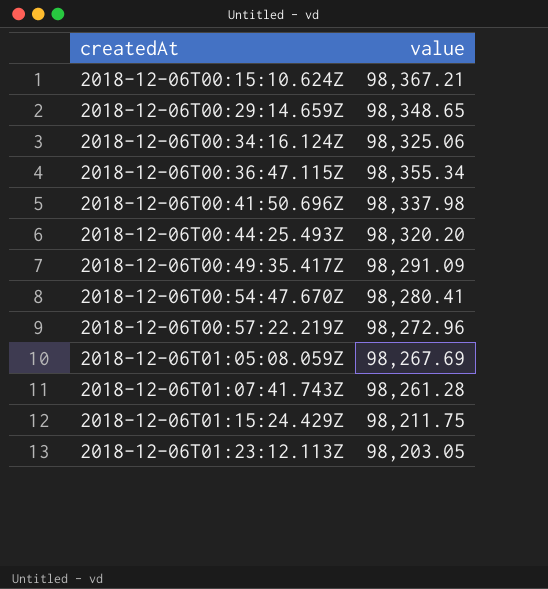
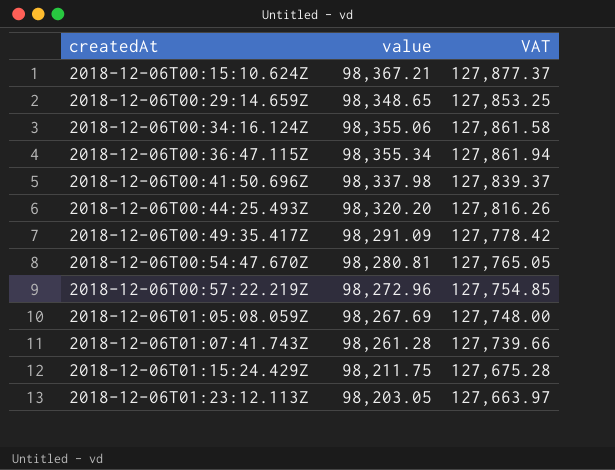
column VAT | formula: none -> [value] * 1.3
2018-12-06T00:34:16.124Z | value: 98,325.06 -> 98,355.06
2018-12-06T00:54:47.670Z | value: 98,280.41 -> 98,280.81

